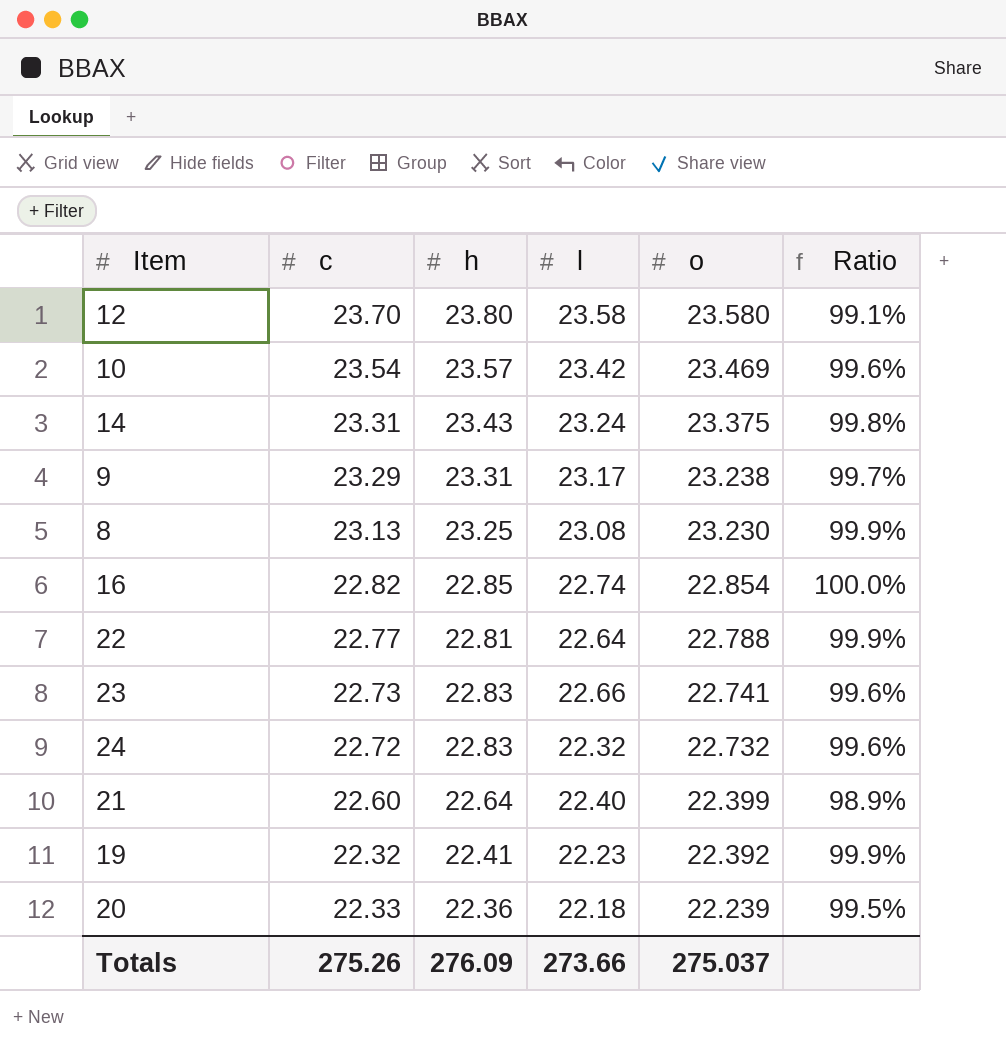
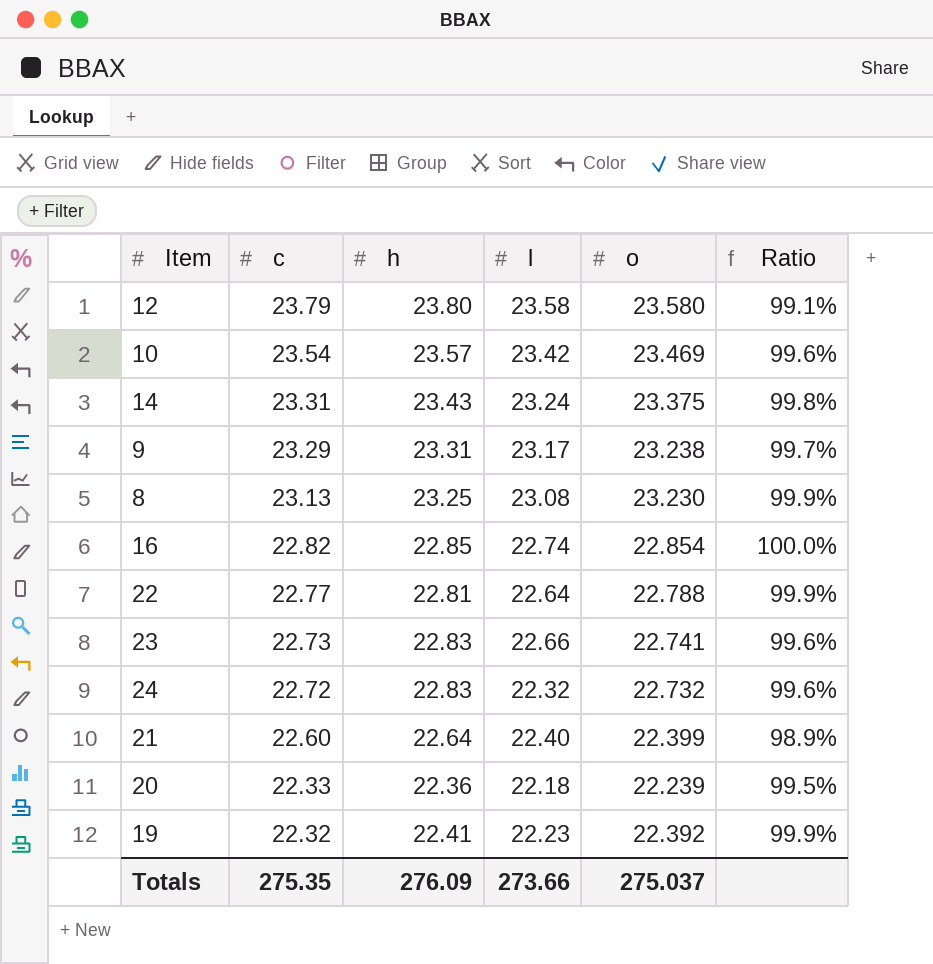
row order: o descending -> c descending
12 | c: 23.70 -> 23.79
Totals | c: 275.26 -> 275.35

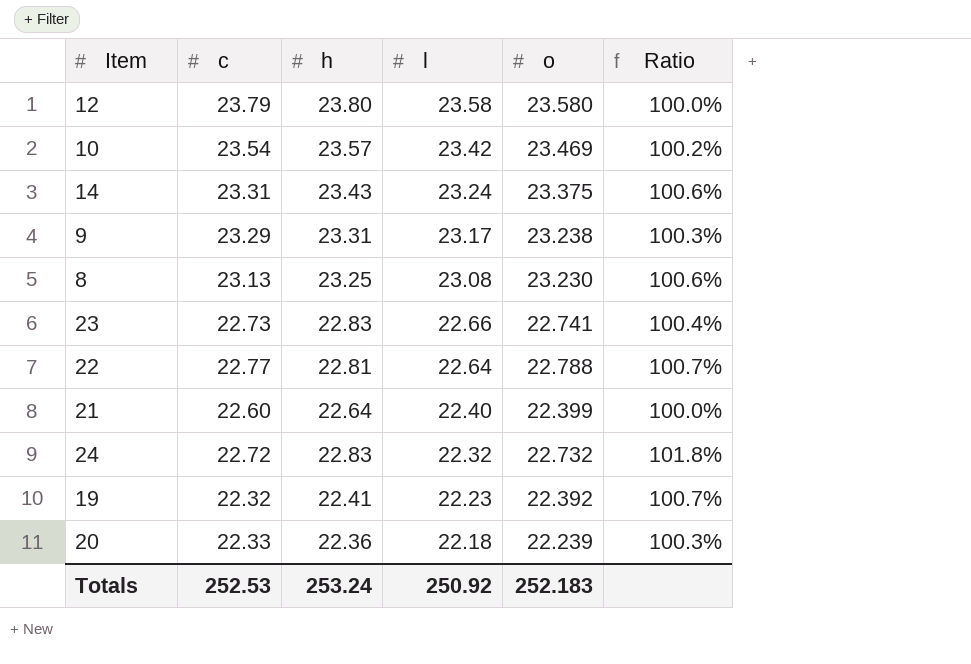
row order: c descending -> l descending
column Ratio | formula: [o] / [h] -> [o] / [l]
row 16: 22.82 | 22.85 | 22.74 | 22.854 | 100.0% -> none
Totals | c: 275.35 -> 252.53
Totals | h: 276.09 -> 253.24
Totals | l: 273.66 -> 250.92
Totals | o: 275.037 -> 252.183

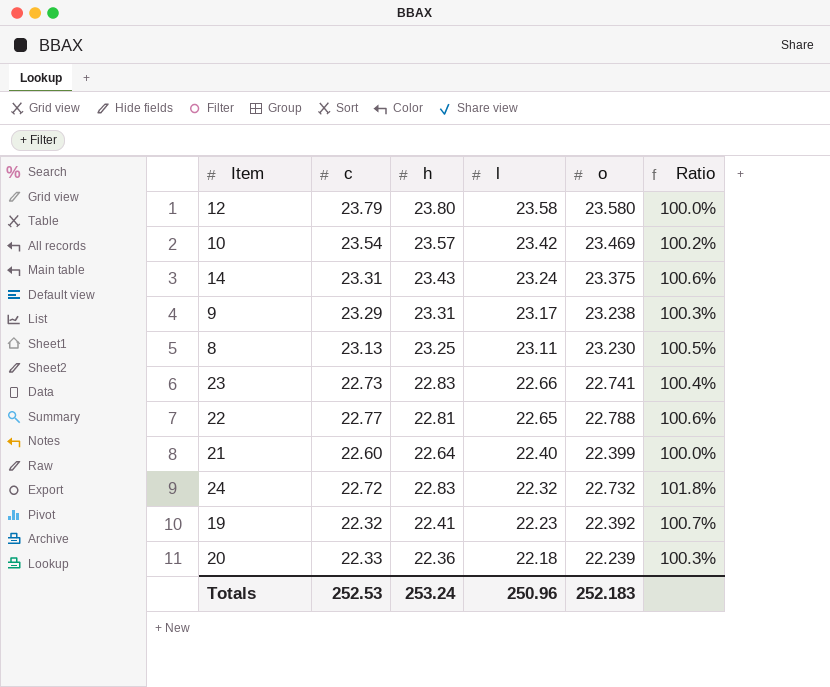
8 | l: 23.08 -> 23.11
8 | Ratio: 100.6% -> 100.5%
22 | l: 22.64 -> 22.65
22 | Ratio: 100.7% -> 100.6%
Totals | l: 250.92 -> 250.96

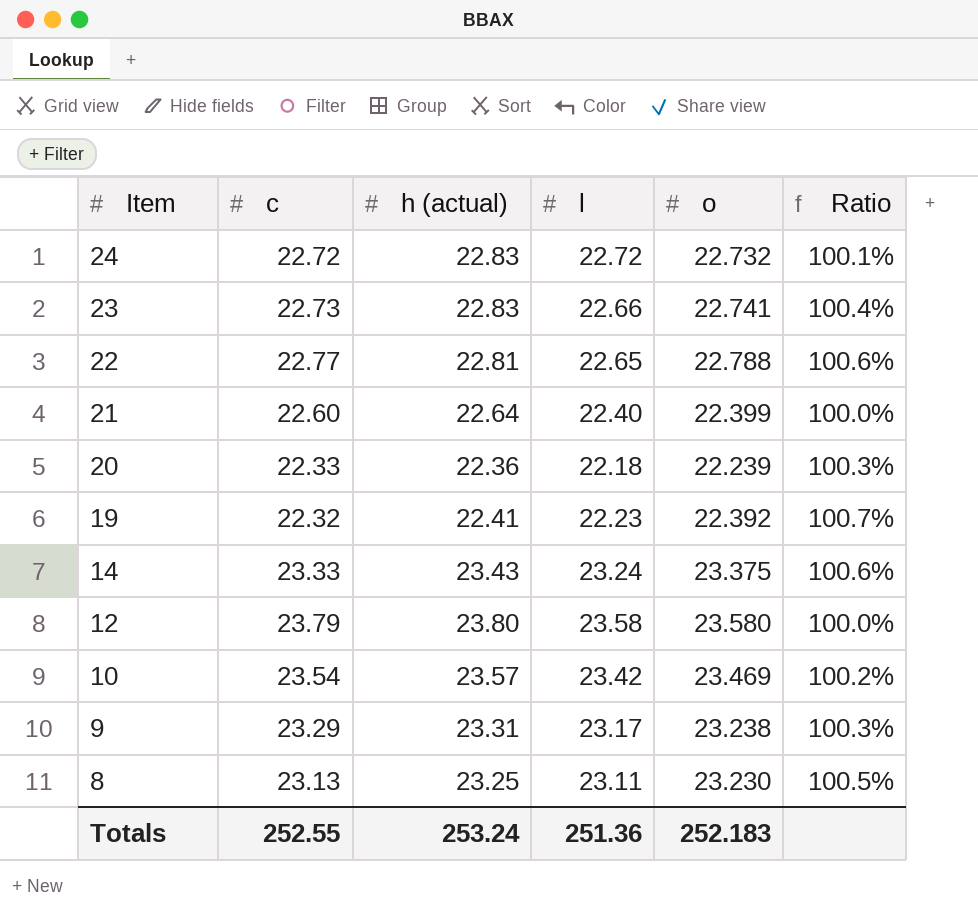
row order: l descending -> Item descending
column name: h -> h (actual)
24 | l: 22.32 -> 22.72
24 | Ratio: 101.8% -> 100.1%
14 | c: 23.31 -> 23.33
Totals | c: 252.53 -> 252.55
Totals | l: 250.96 -> 251.36

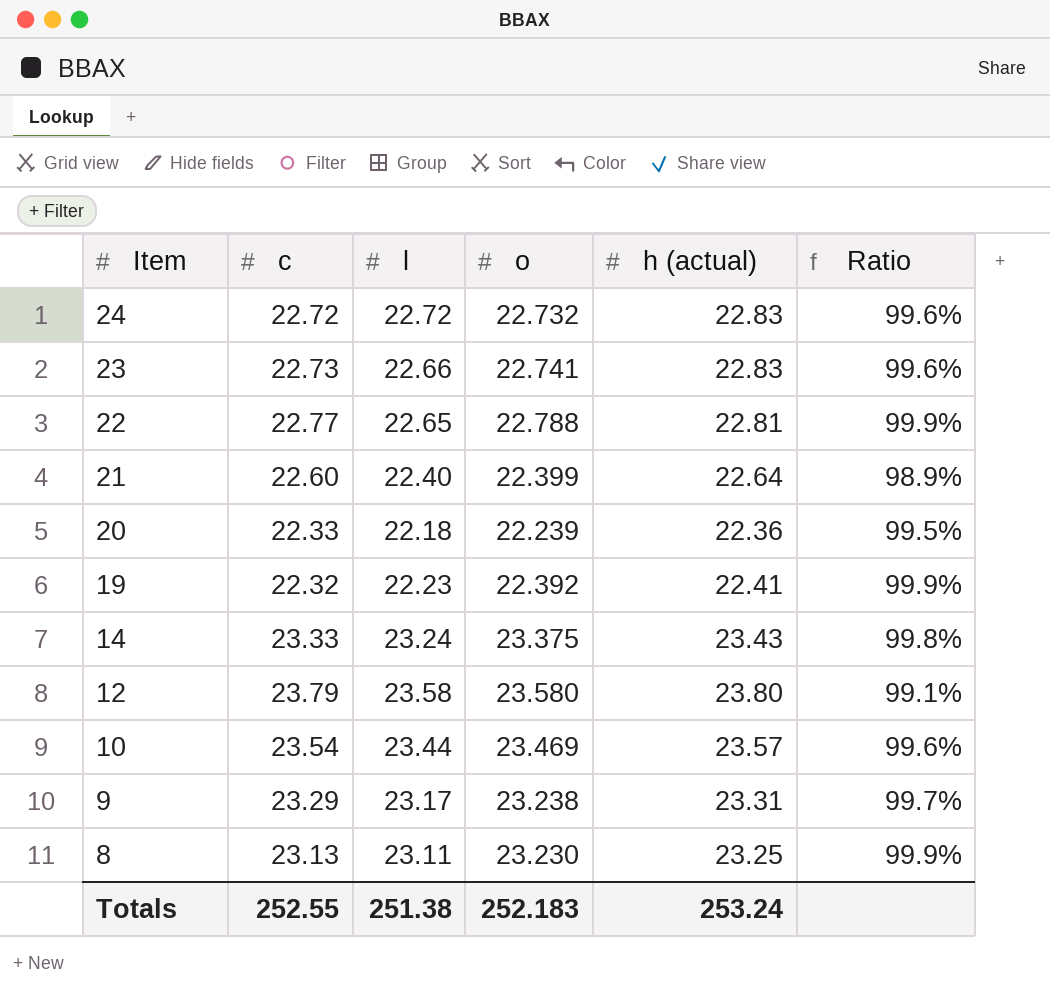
column h (actual) | position: 3 -> 5
column Ratio | formula: [o] / [l] -> [o] / [h (actual)]
10 | l: 23.42 -> 23.44
Totals | l: 251.36 -> 251.38

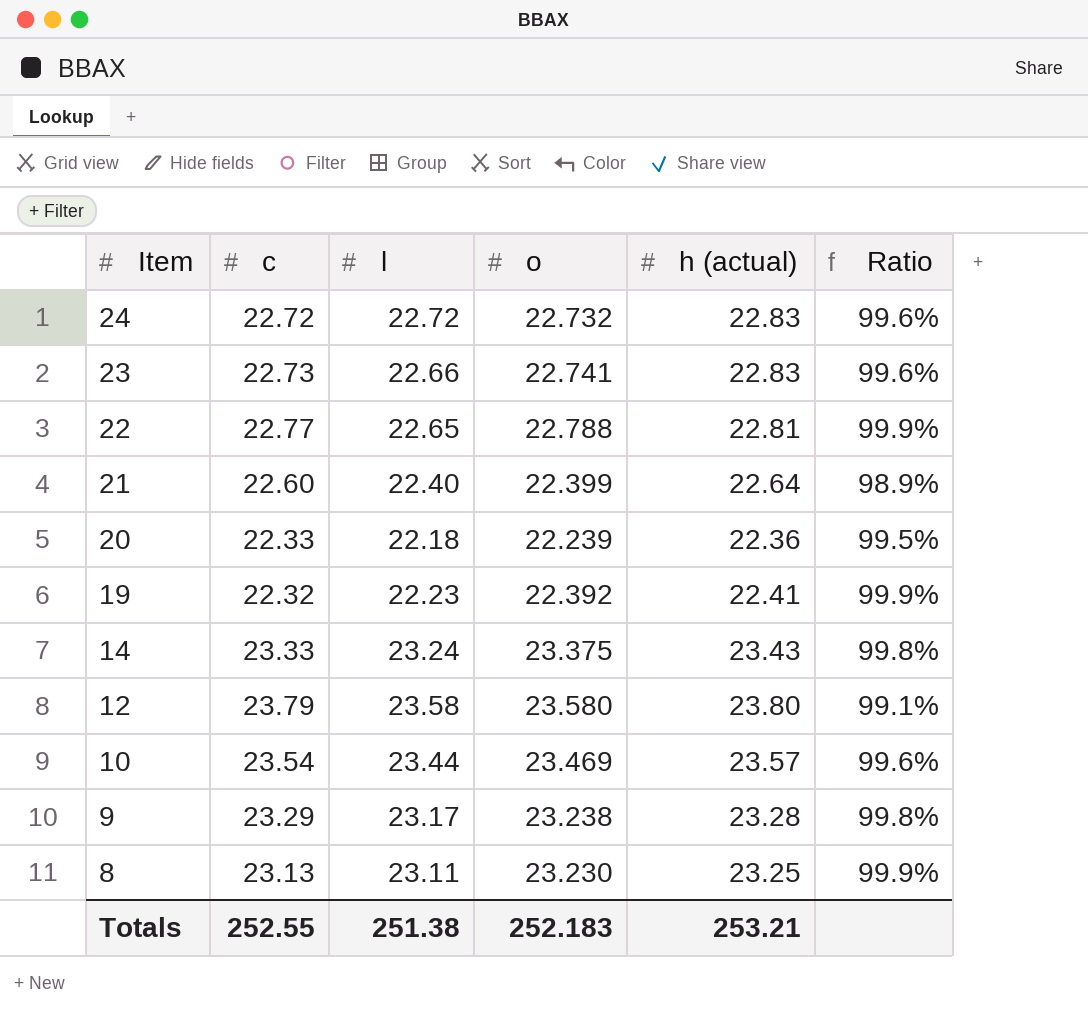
9 | h (actual): 23.31 -> 23.28
9 | Ratio: 99.7% -> 99.8%
Totals | h (actual): 253.24 -> 253.21

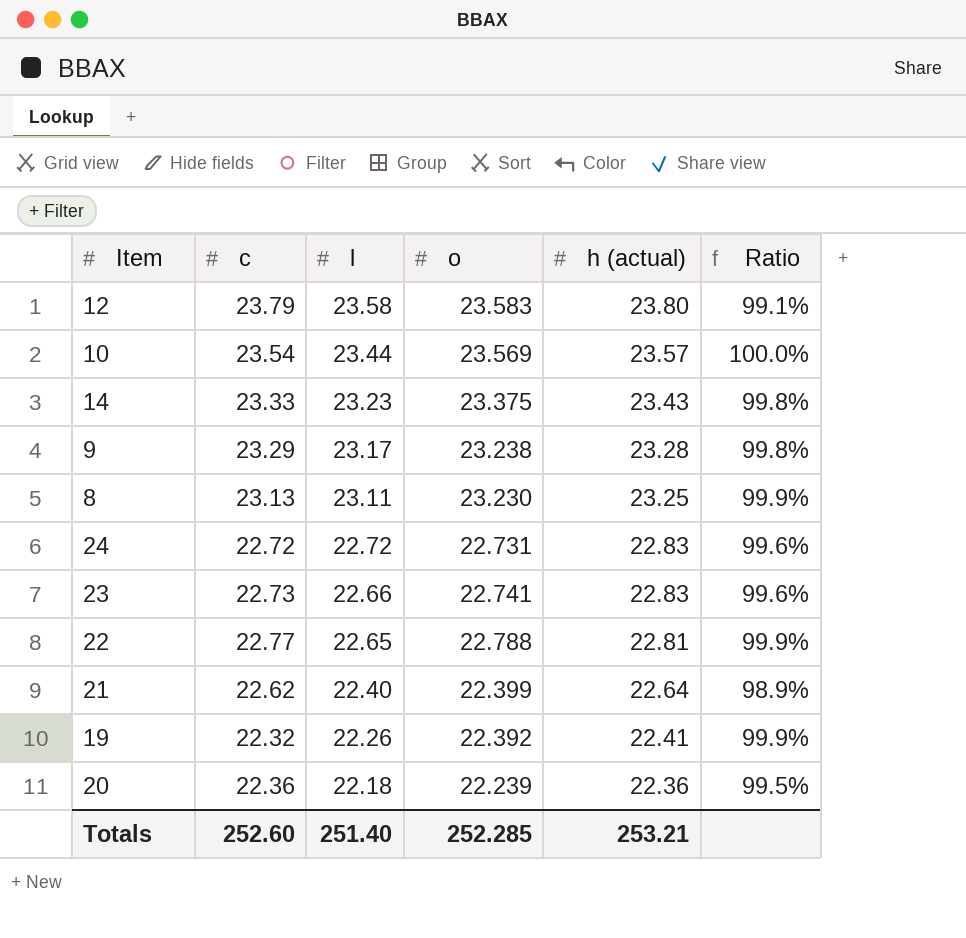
row order: Item descending -> l descending
12 | o: 23.580 -> 23.583
10 | o: 23.469 -> 23.569
10 | Ratio: 99.6% -> 100.0%
14 | l: 23.24 -> 23.23
24 | o: 22.732 -> 22.731
21 | c: 22.60 -> 22.62
19 | l: 22.23 -> 22.26
20 | c: 22.33 -> 22.36
Totals | c: 252.55 -> 252.60
Totals | l: 251.38 -> 251.40
Totals | o: 252.183 -> 252.285

